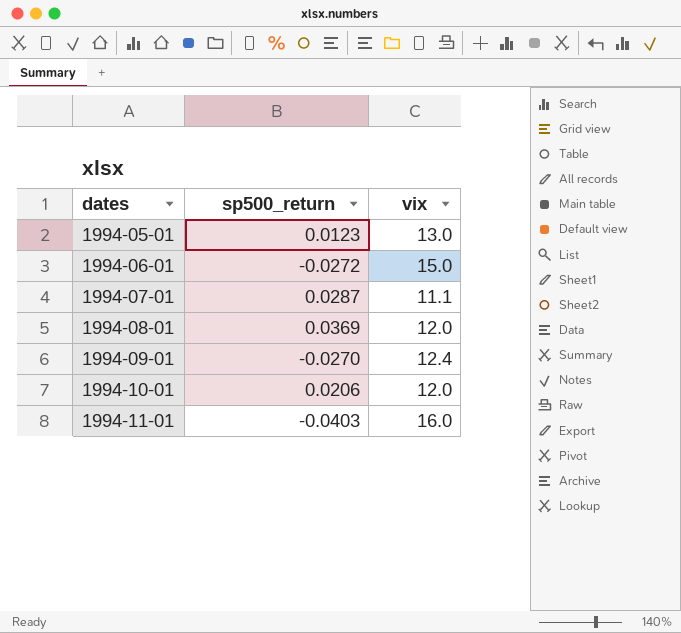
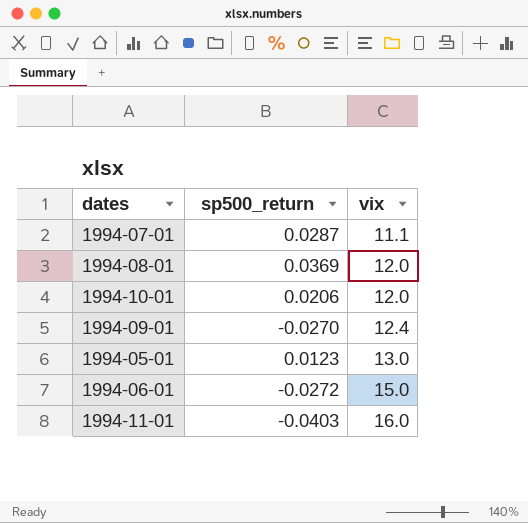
row order: dates ascending -> vix ascending

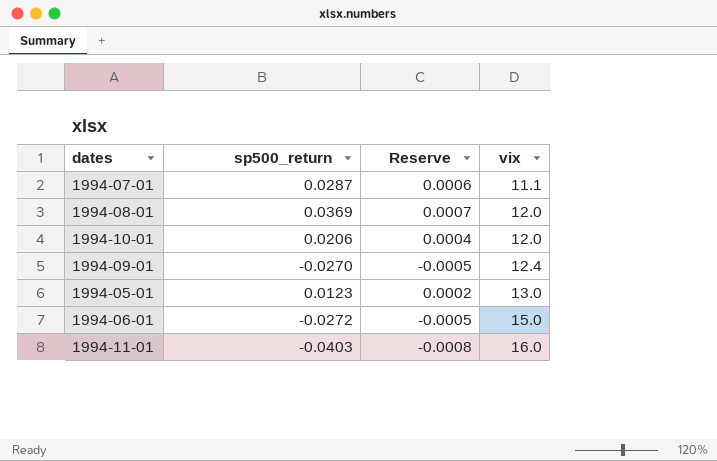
column Reserve | formula: none -> [sp500_return] * 0.02

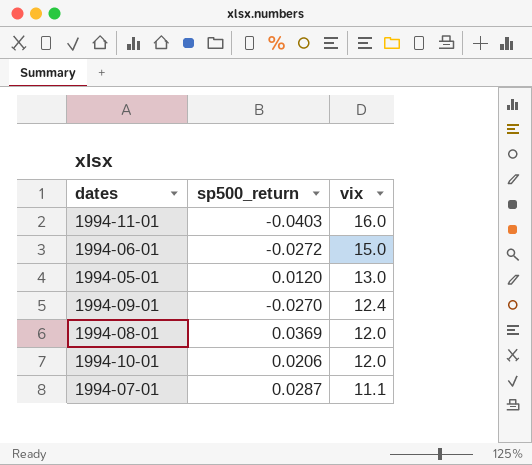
row order: vix ascending -> vix descending
column Reserve | formula: [sp500_return] * 0.02 -> none
1994-05-01 | sp500_return: 0.0123 -> 0.0120

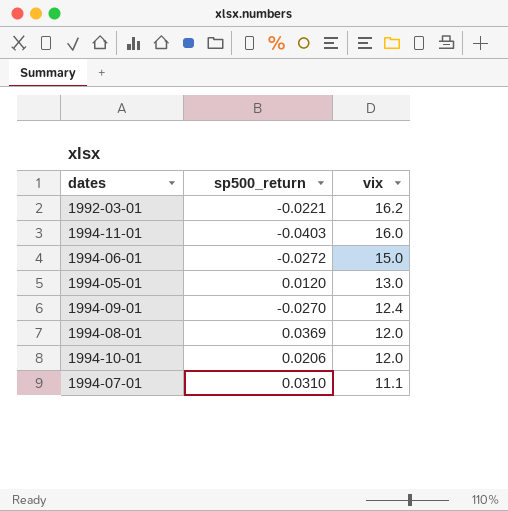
row 1992-03-01: none -> -0.0221 | 16.2
1994-07-01 | sp500_return: 0.0287 -> 0.0310

